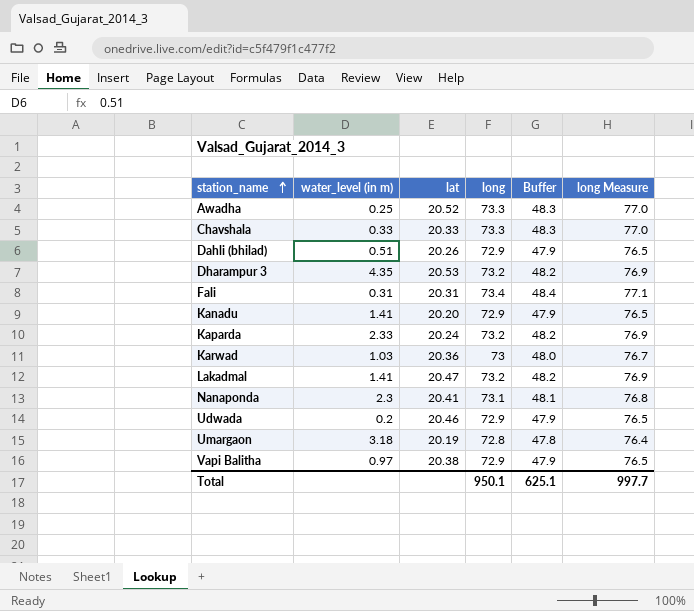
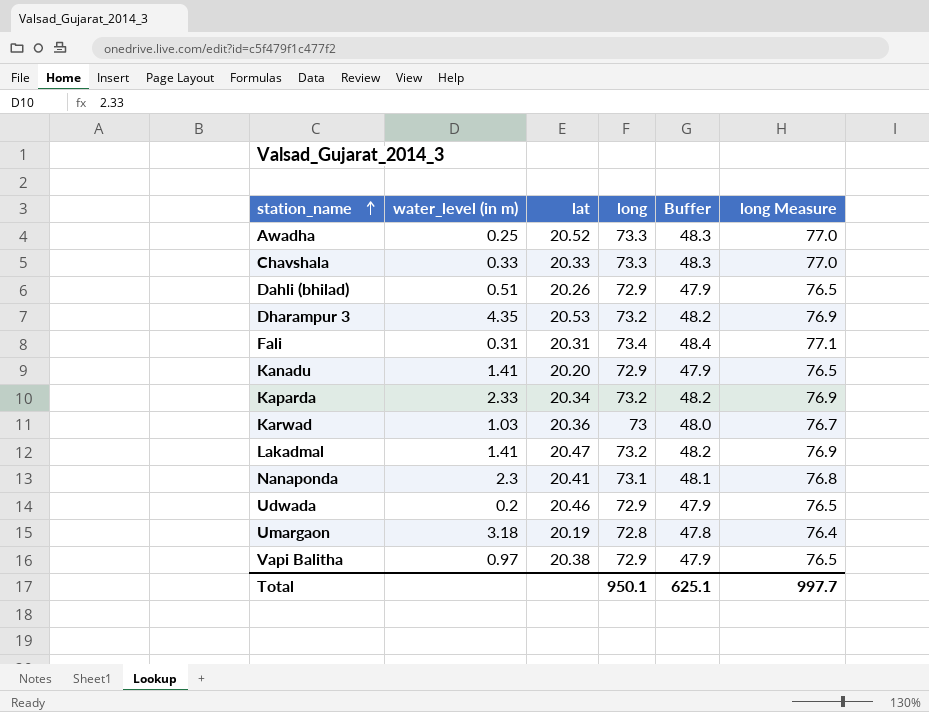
Kaparda | lat: 20.24 -> 20.34

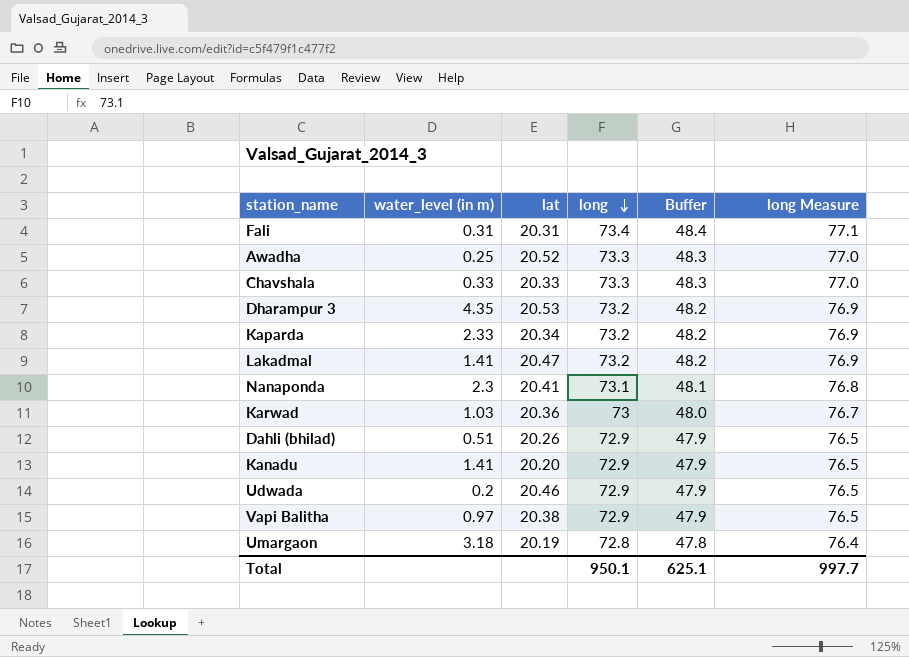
row order: station_name ascending -> long descending

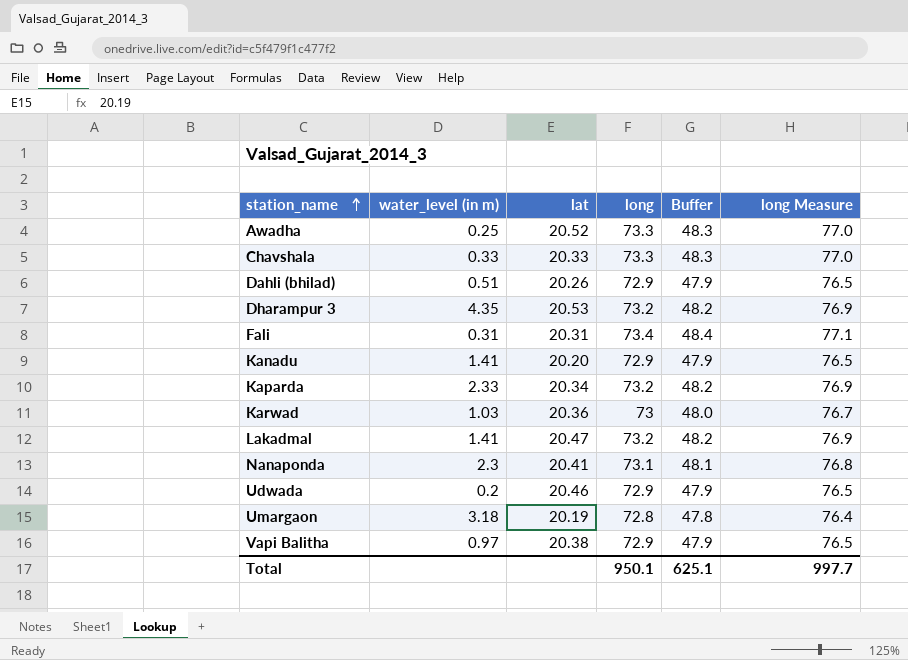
row order: long descending -> station_name ascending

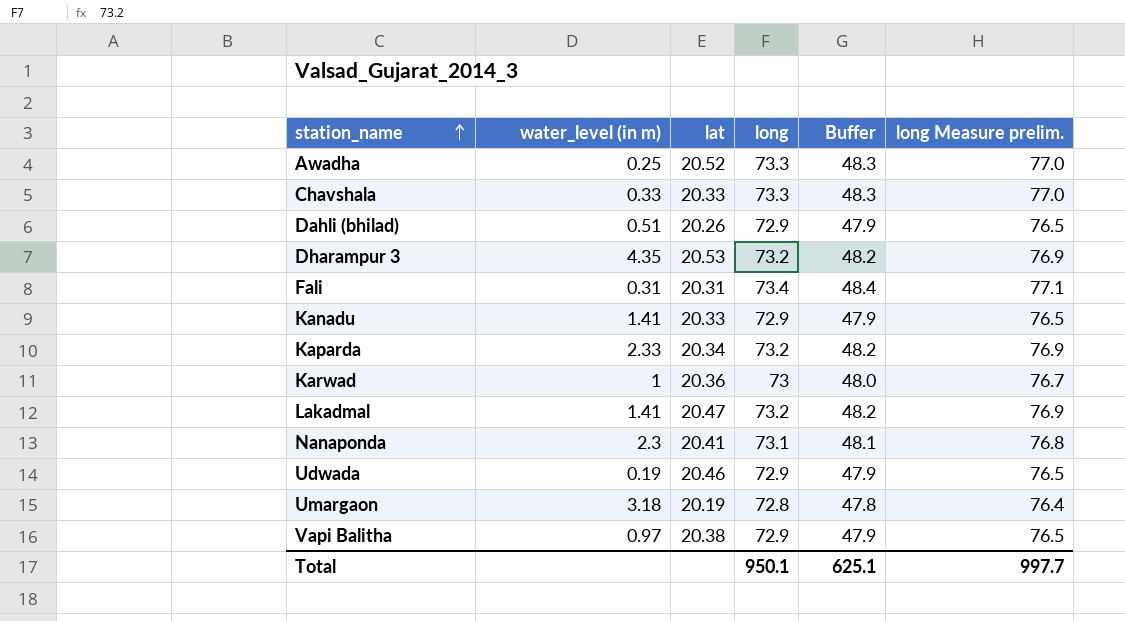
column name: long Measure -> long Measure prelim.
Kanadu | lat: 20.20 -> 20.33
Karwad | water_level (in m): 1.03 -> 1
Udwada | water_level (in m): 0.2 -> 0.19

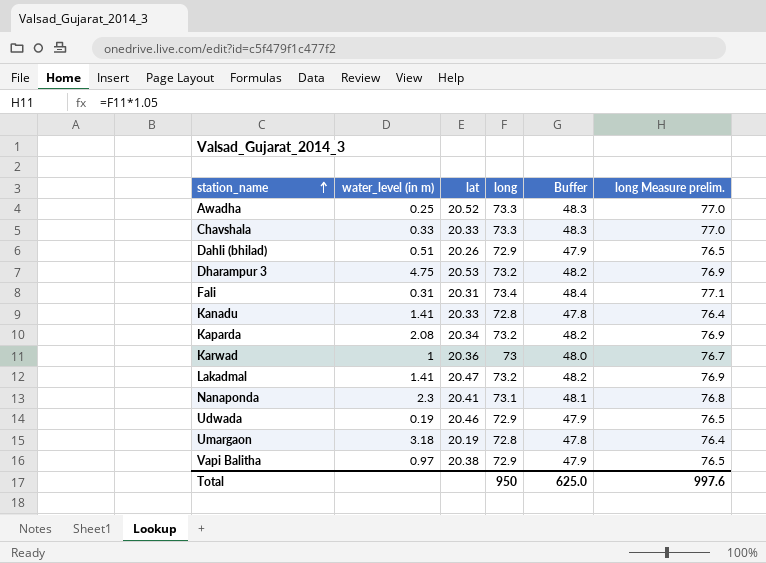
Dharampur 3 | water_level (in m): 4.35 -> 4.75
Kanadu | long: 72.9 -> 72.8
Kanadu | Buffer: 47.9 -> 47.8
Kanadu | long Measure prelim.: 76.5 -> 76.4
Kaparda | water_level (in m): 2.33 -> 2.08
Total | long: 950.1 -> 950
Total | Buffer: 625.1 -> 625.0
Total | long Measure prelim.: 997.7 -> 997.6

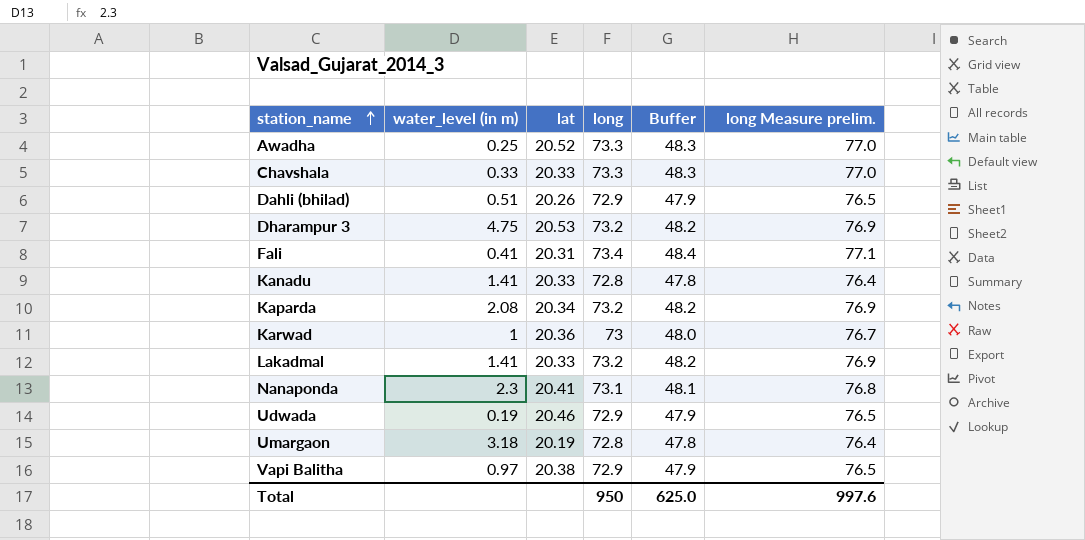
Fali | water_level (in m): 0.31 -> 0.41
Lakadmal | lat: 20.47 -> 20.33

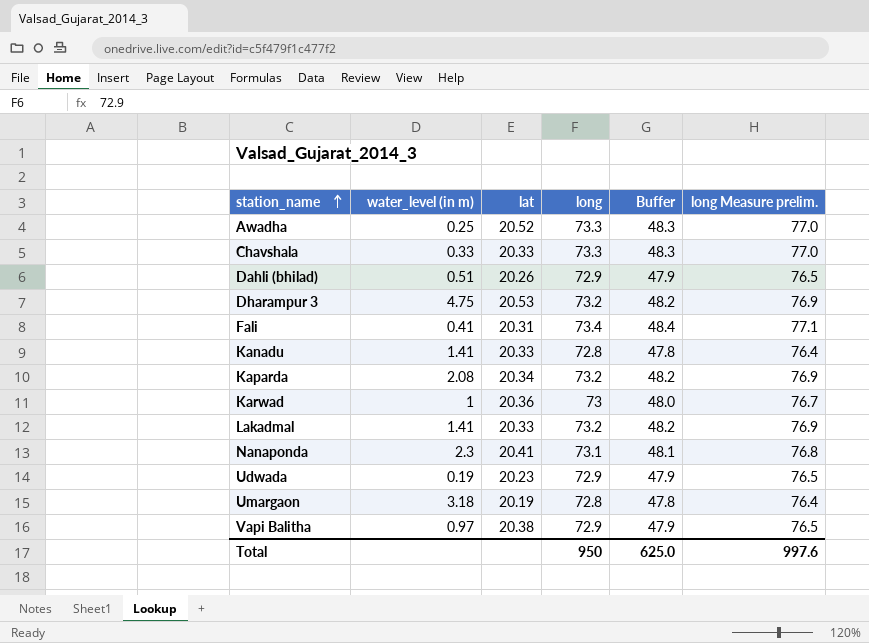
Udwada | lat: 20.46 -> 20.23

